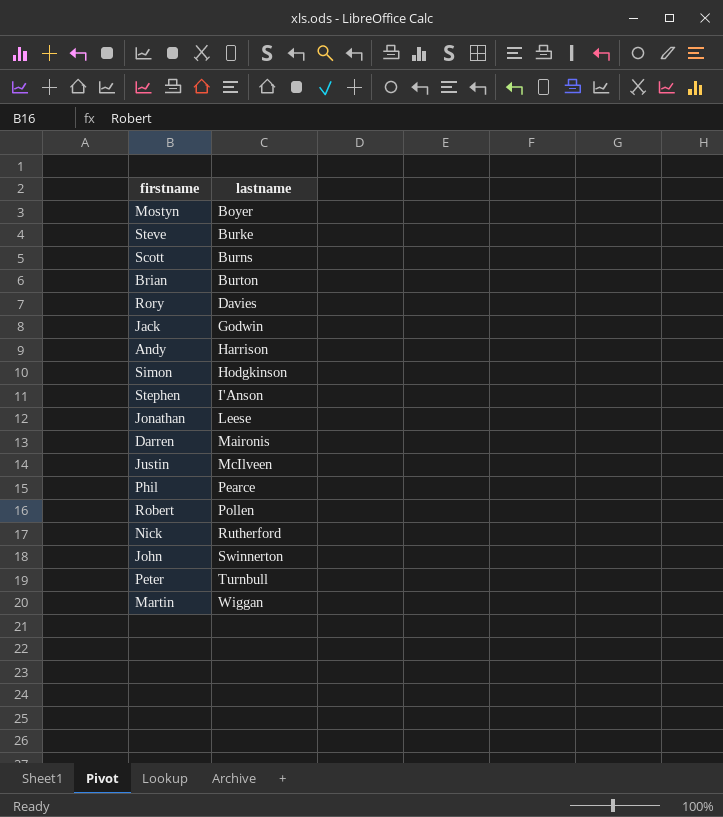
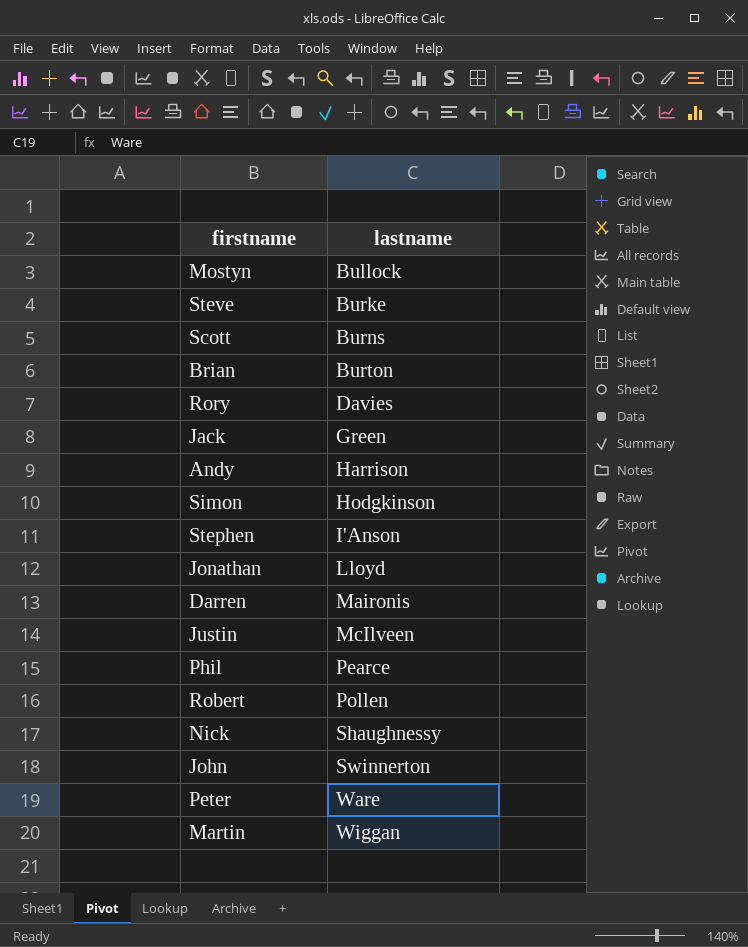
Mostyn | lastname: Boyer -> Bullock
Jack | lastname: Godwin -> Green
Jonathan | lastname: Leese -> Lloyd
Nick | lastname: Rutherford -> Shaughnessy
Peter | lastname: Turnbull -> Ware

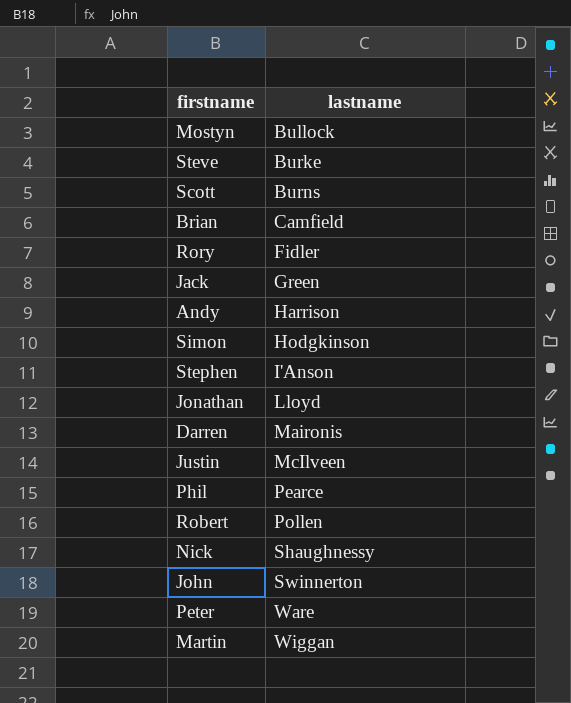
Brian | lastname: Burton -> Camfield
Rory | lastname: Davies -> Fidler

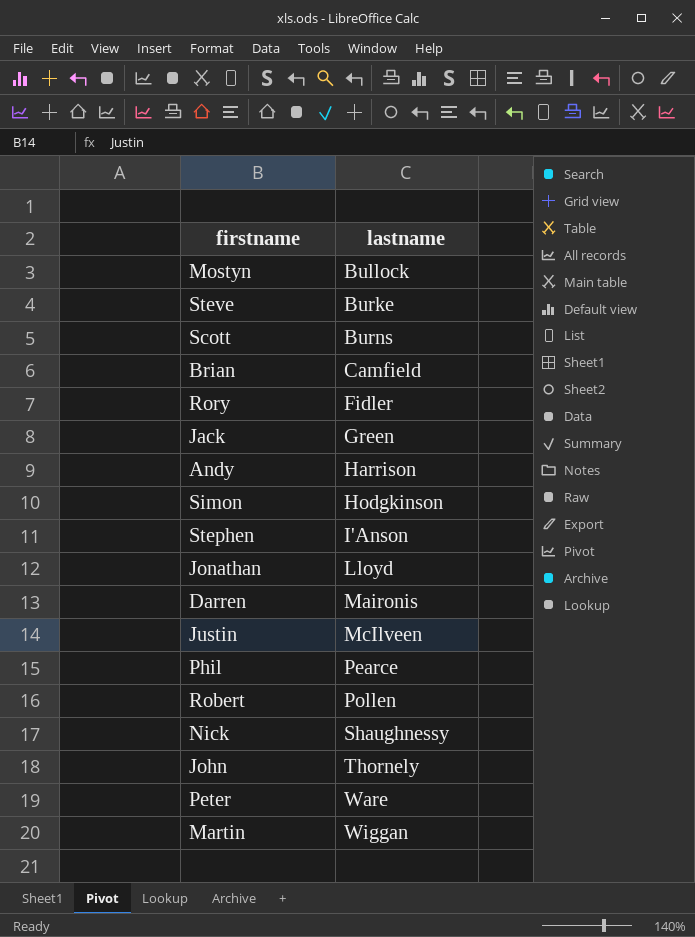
John | lastname: Swinnerton -> Thornely

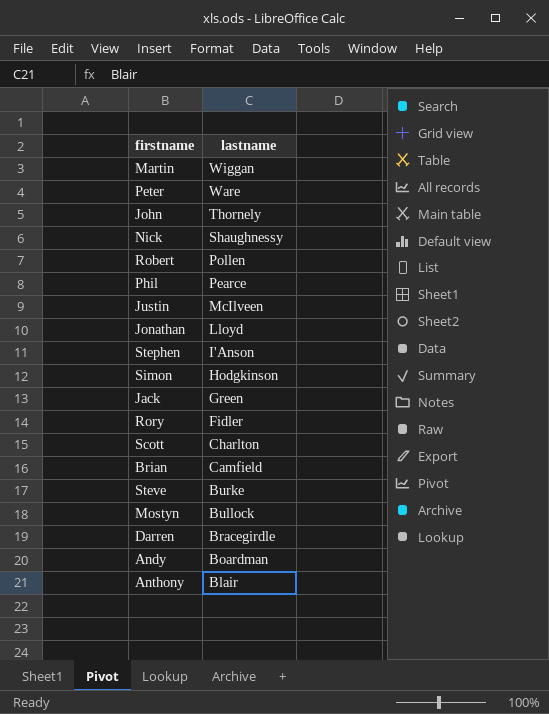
row order: lastname ascending -> lastname descending
Scott | lastname: Burns -> Charlton
Darren | lastname: Maironis -> Bracegirdle
Andy | lastname: Harrison -> Boardman
row Anthony: none -> Blair

